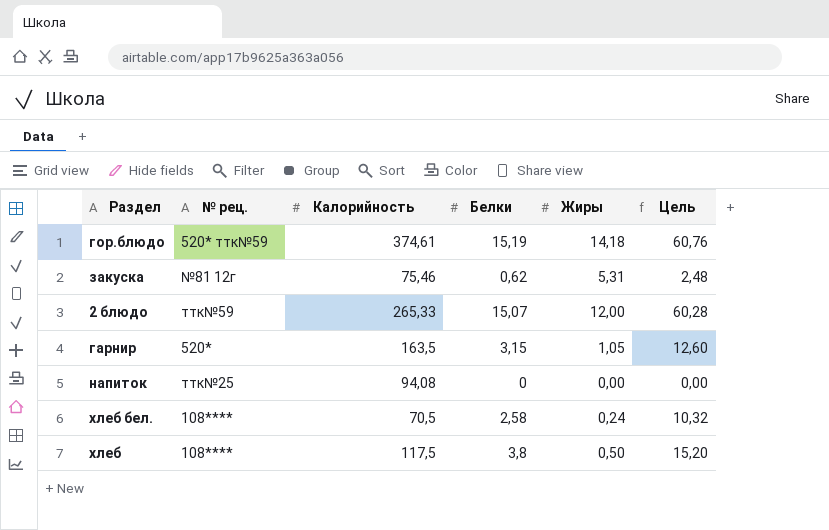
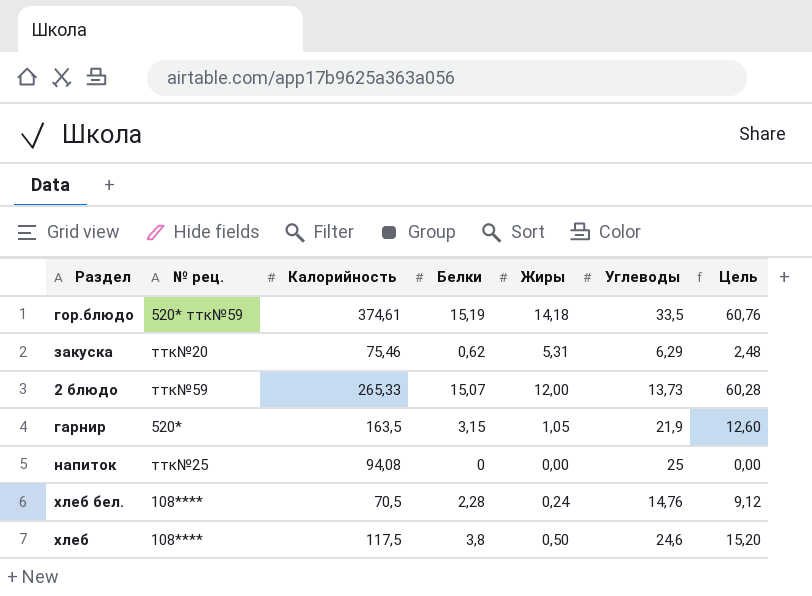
column Углеводы | position: none -> 6
закуска | № рец.: №81 12г -> ттк№20
хлеб бел. | Белки: 2,58 -> 2,28
хлеб бел. | Цель: 10,32 -> 9,12

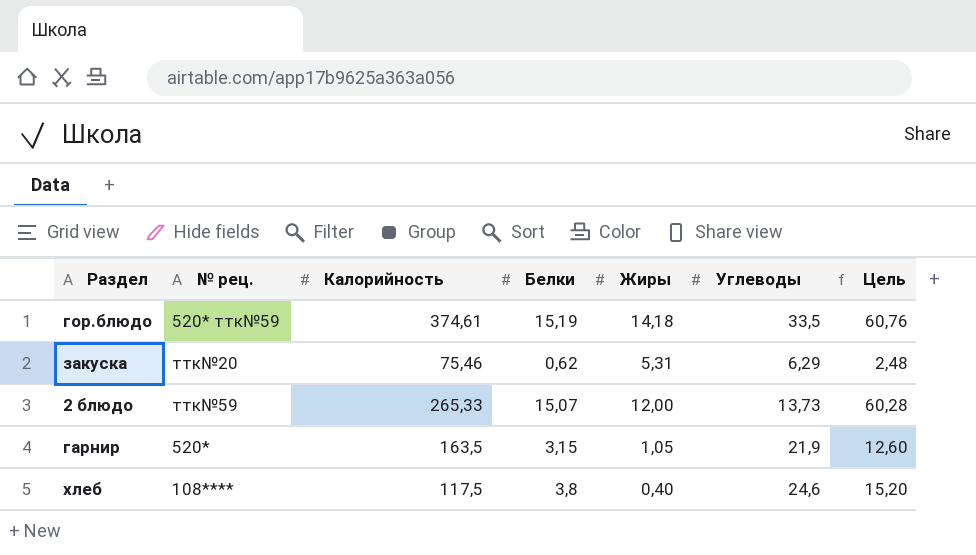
row напиток: ттк№25 | 94,08 | 0 | 0,00 | 25 | 0,00 -> none
row хлеб бел.: 108**** | 70,5 | 2,28 | 0,24 | 14,76 | 9,12 -> none
хлеб | Жиры: 0,50 -> 0,40

